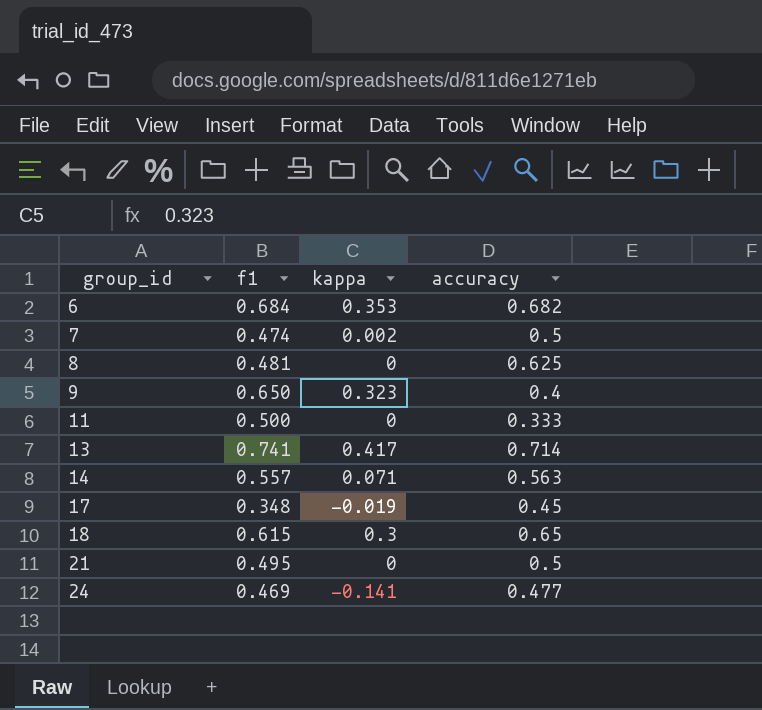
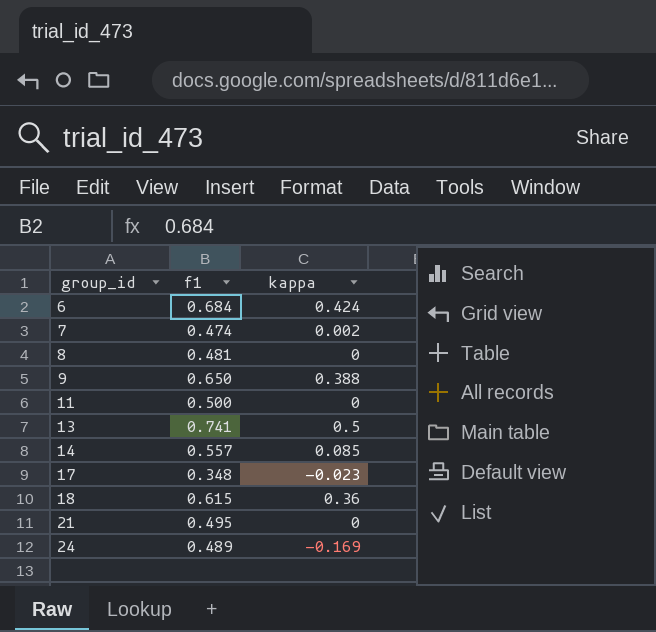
column accuracy | position: 4 -> none
6 | kappa: 0.353 -> 0.424
9 | kappa: 0.323 -> 0.388
13 | kappa: 0.417 -> 0.5
14 | kappa: 0.071 -> 0.085
17 | kappa: -0.019 -> -0.023
18 | kappa: 0.3 -> 0.36
24 | f1: 0.469 -> 0.489
24 | kappa: -0.141 -> -0.169

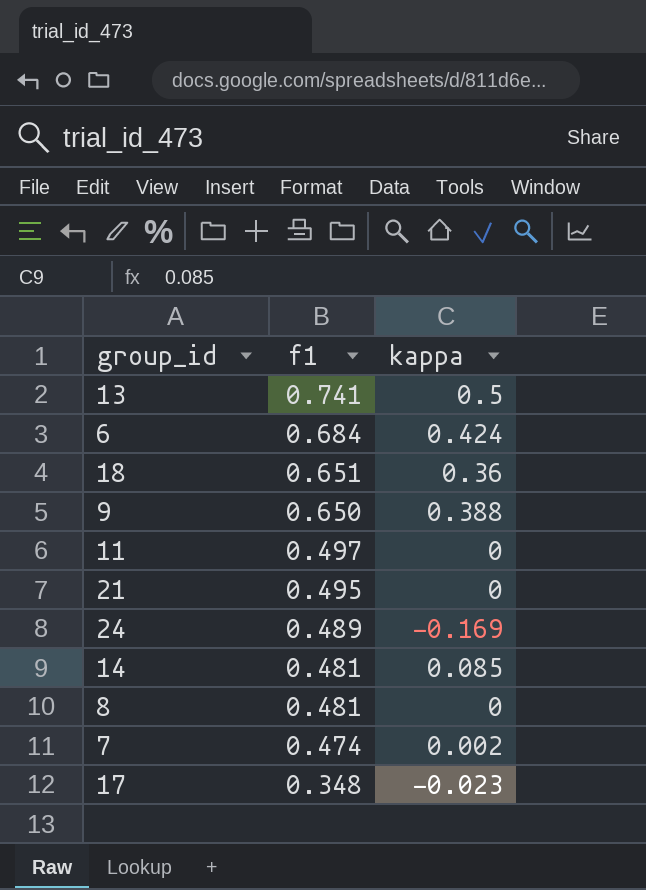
row order: group_id ascending -> f1 descending
18 | f1: 0.615 -> 0.651
11 | f1: 0.500 -> 0.497
14 | f1: 0.557 -> 0.481

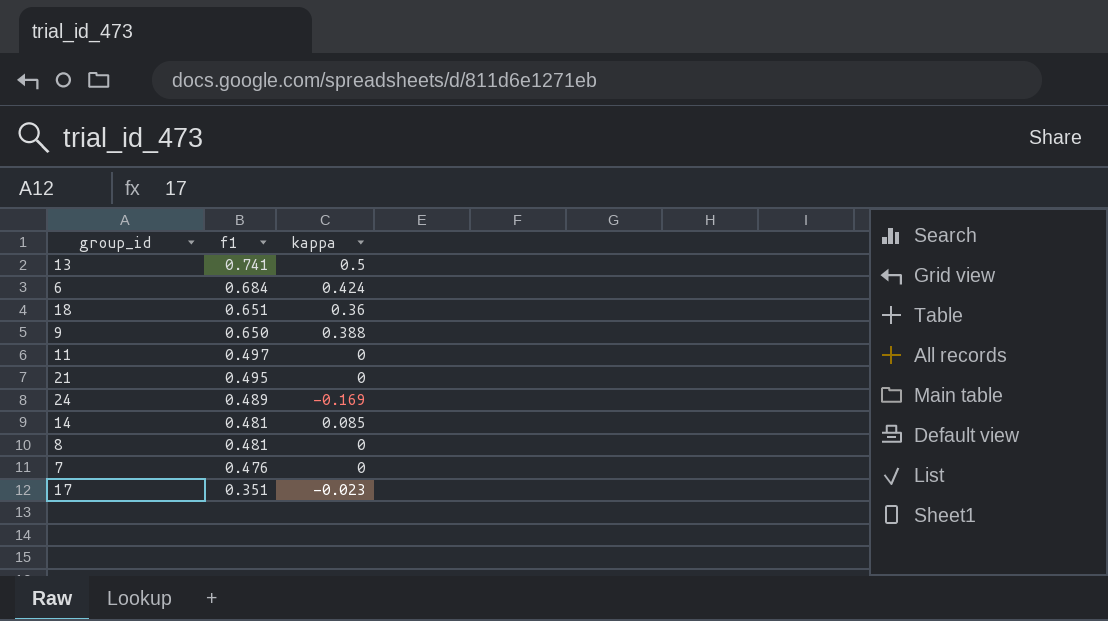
7 | f1: 0.474 -> 0.476
7 | kappa: 0.002 -> 0
17 | f1: 0.348 -> 0.351

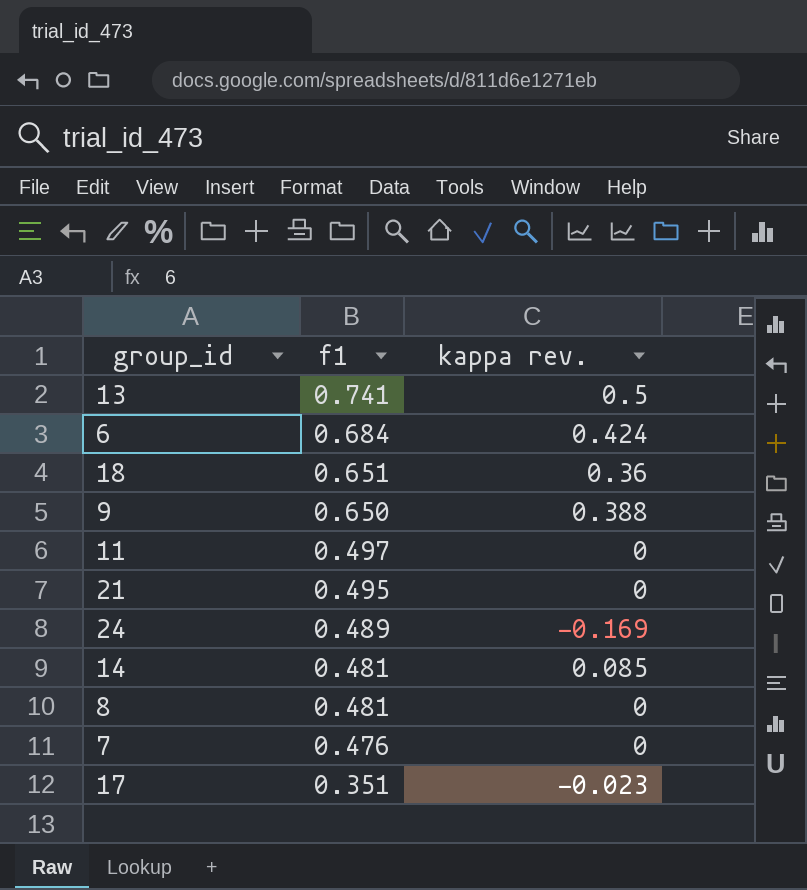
column name: kappa -> kappa rev.

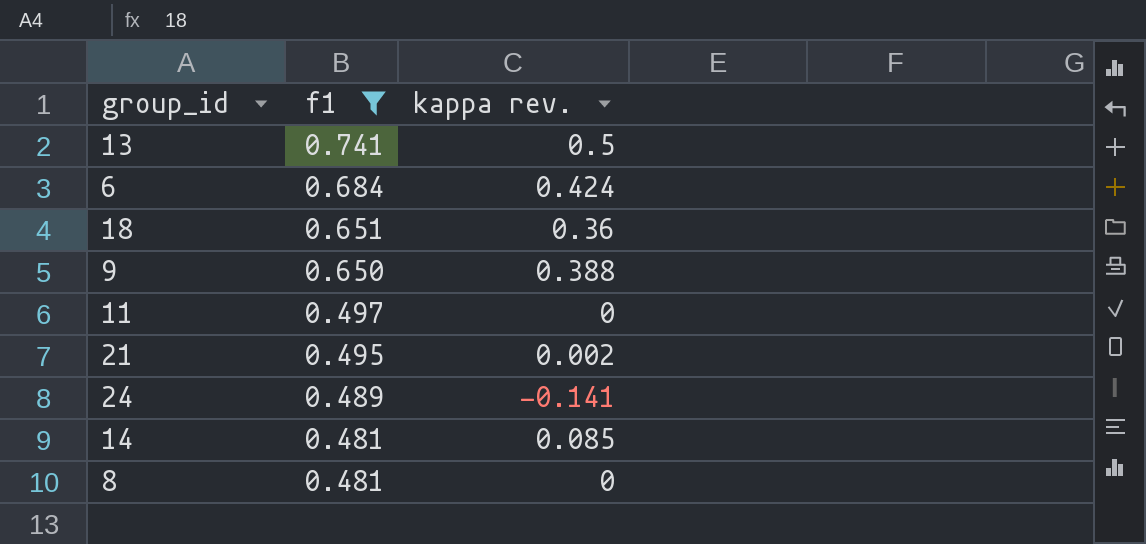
filter: none -> f1 >= 0.481
21 | kappa rev.: 0 -> 0.002
24 | kappa rev.: -0.169 -> -0.141

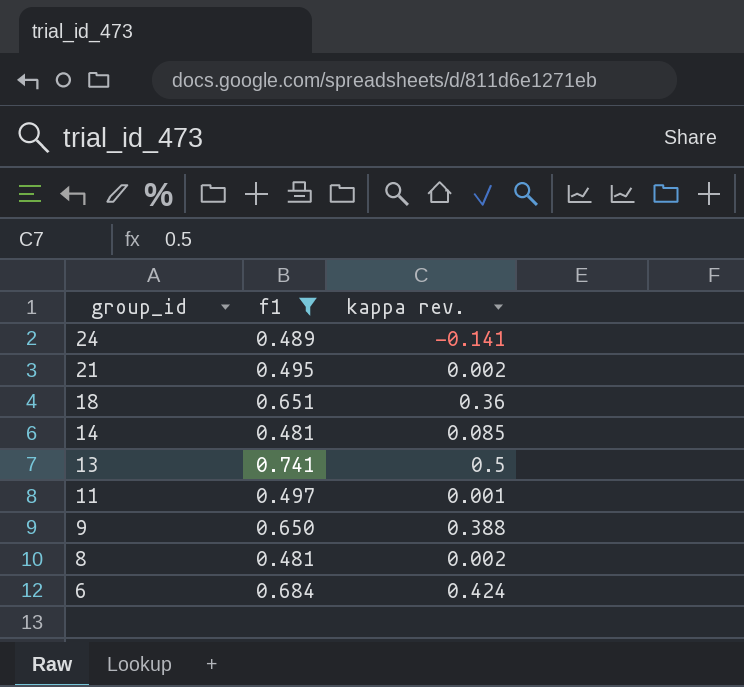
row order: f1 descending -> group_id descending
11 | kappa rev.: 0 -> 0.001
8 | kappa rev.: 0 -> 0.002

